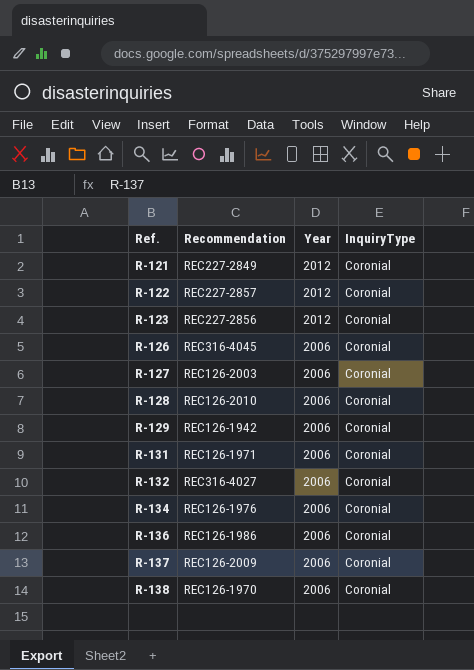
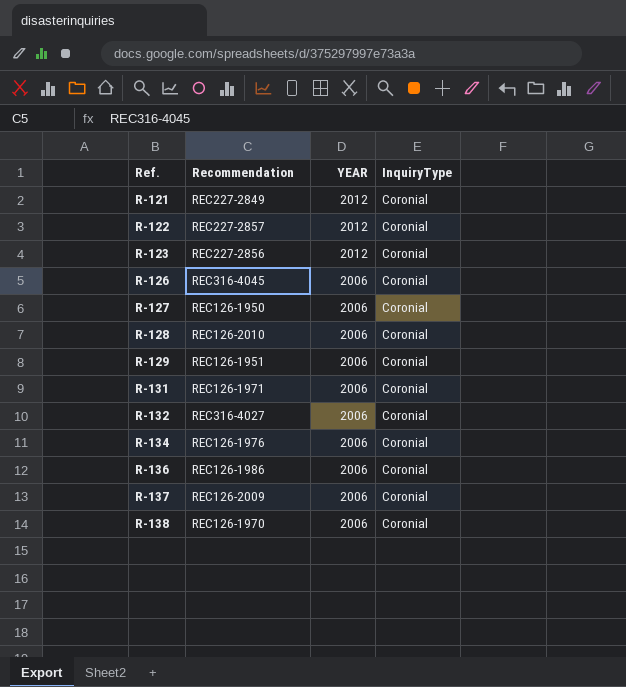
column name: Year -> YEAR
R-127 | Recommendation: REC126-2003 -> REC126-1950
R-129 | Recommendation: REC126-1942 -> REC126-1951

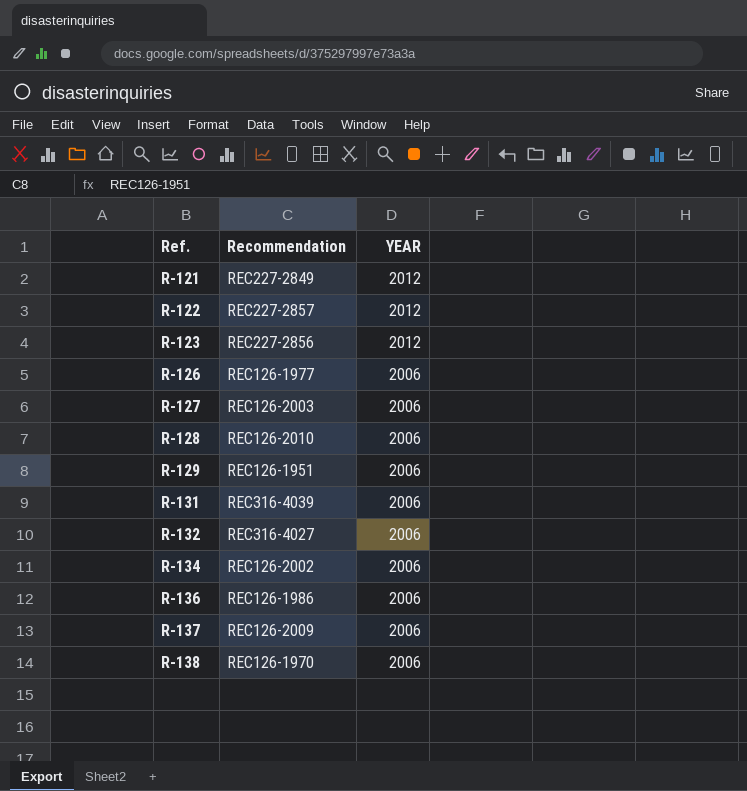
column InquiryType | position: 4 -> none
R-126 | Recommendation: REC316-4045 -> REC126-1977
R-127 | Recommendation: REC126-1950 -> REC126-2003
R-131 | Recommendation: REC126-1971 -> REC316-4039
R-134 | Recommendation: REC126-1976 -> REC126-2002

